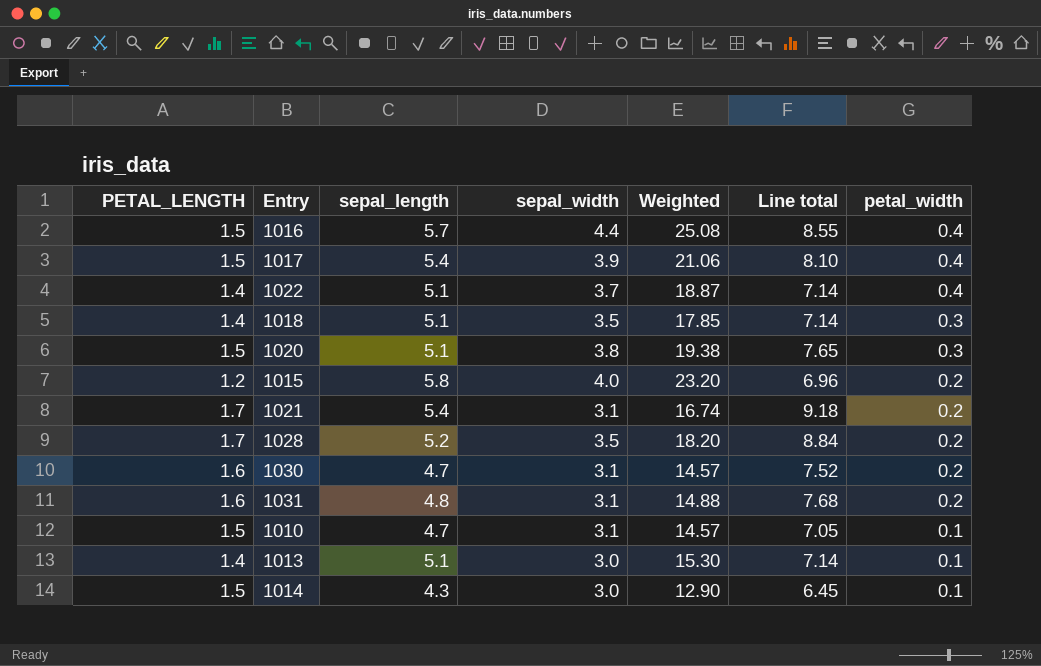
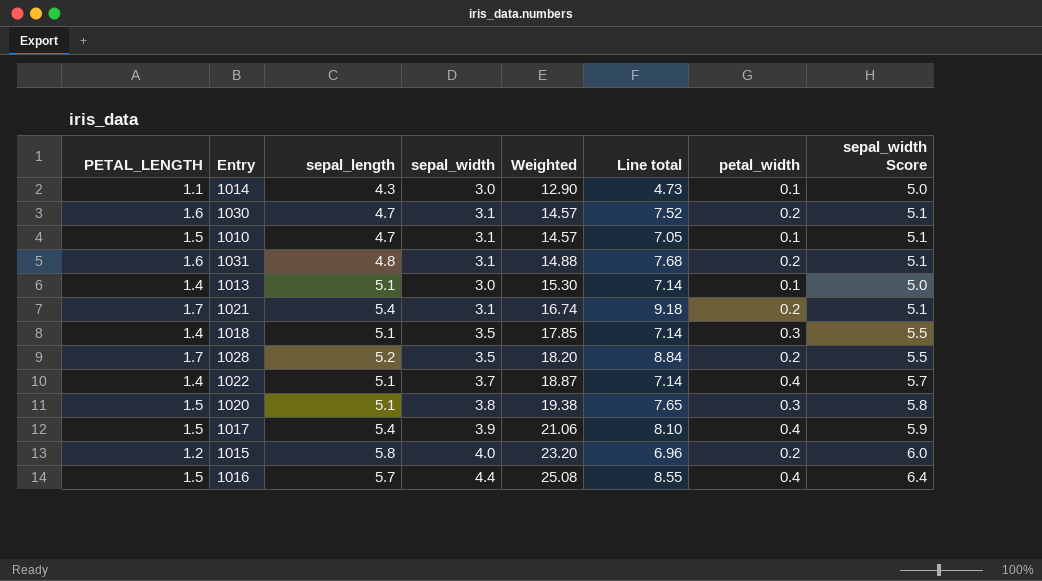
row order: petal_width descending -> Weighted ascending
column sepal_width Score | formula: none -> [sepal_width] + 2
1014 | PETAL_LENGTH: 1.5 -> 1.1
1014 | Line total: 6.45 -> 4.73

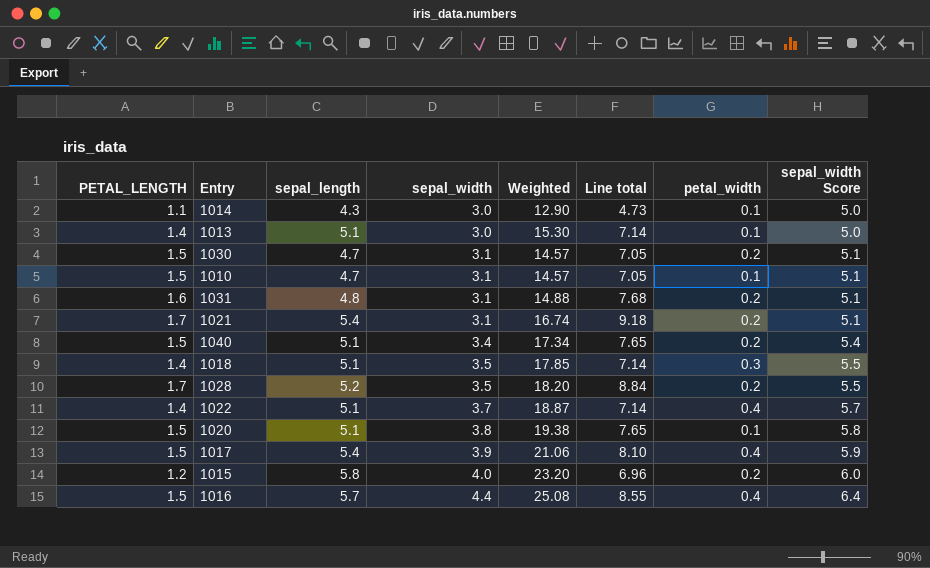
row order: Weighted ascending -> sepal_width ascending
1030 | PETAL_LENGTH: 1.6 -> 1.5
1030 | Line total: 7.52 -> 7.05
row 1040: none -> 1.5 | 5.1 | 3.4 | 17.34 | 7.65 | 0.2 | 5.4
1020 | petal_width: 0.3 -> 0.1

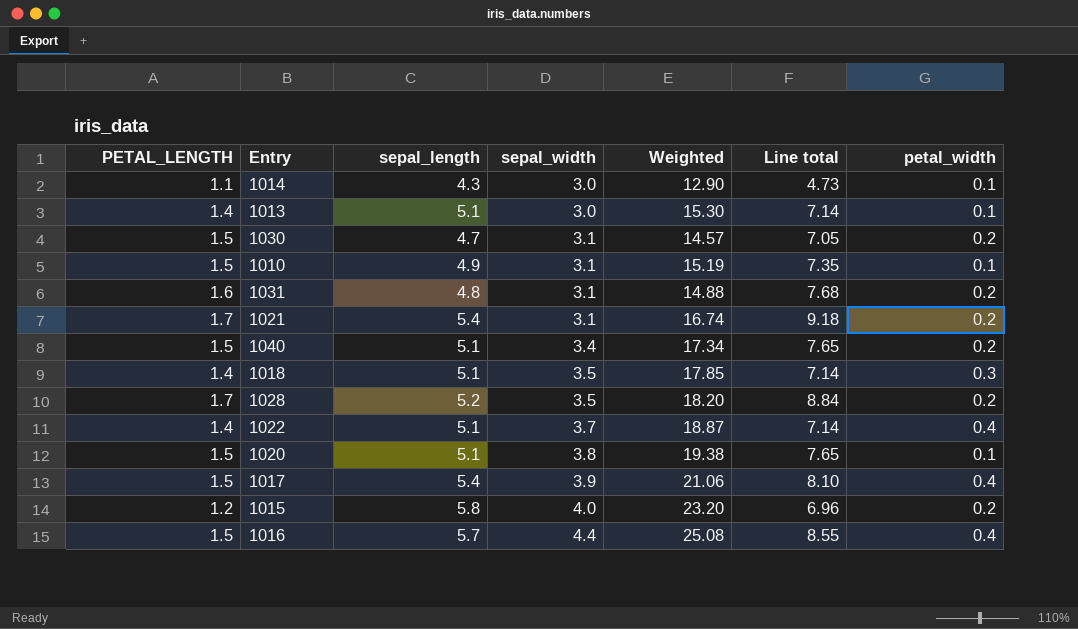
column sepal_width Score | formula: [sepal_width] + 2 -> none
1010 | sepal_length: 4.7 -> 4.9
1010 | Weighted: 14.57 -> 15.19
1010 | Line total: 7.05 -> 7.35

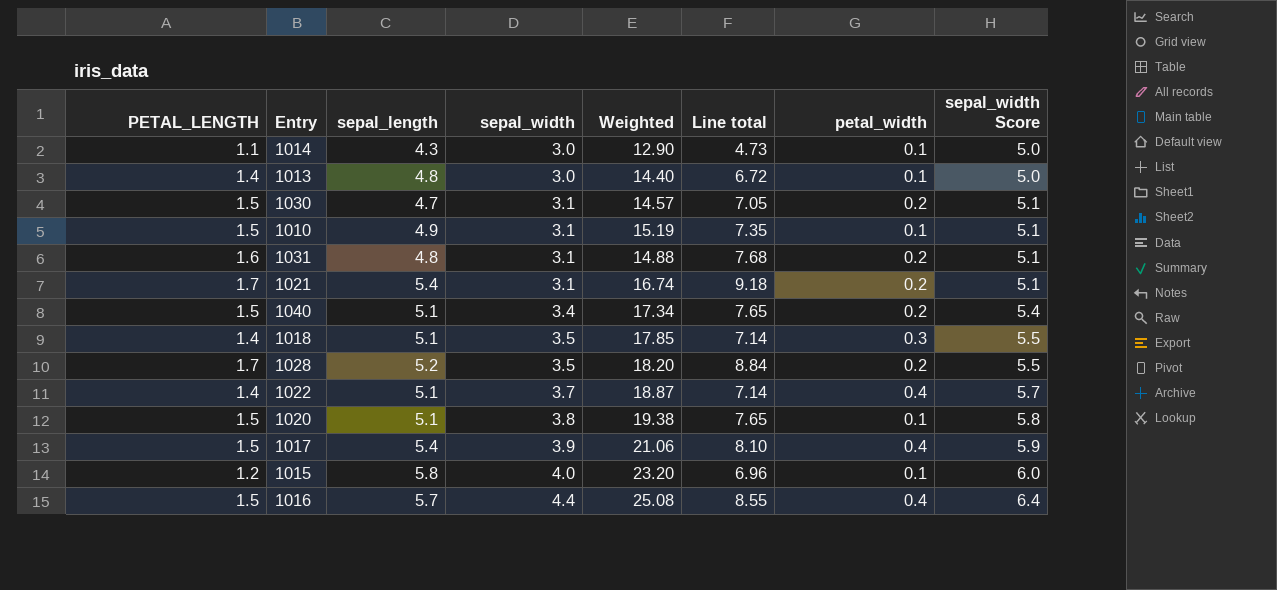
column sepal_width Score | formula: none -> [sepal_width] + 2
1013 | sepal_length: 5.1 -> 4.8
1013 | Weighted: 15.30 -> 14.40
1013 | Line total: 7.14 -> 6.72
1015 | petal_width: 0.2 -> 0.1

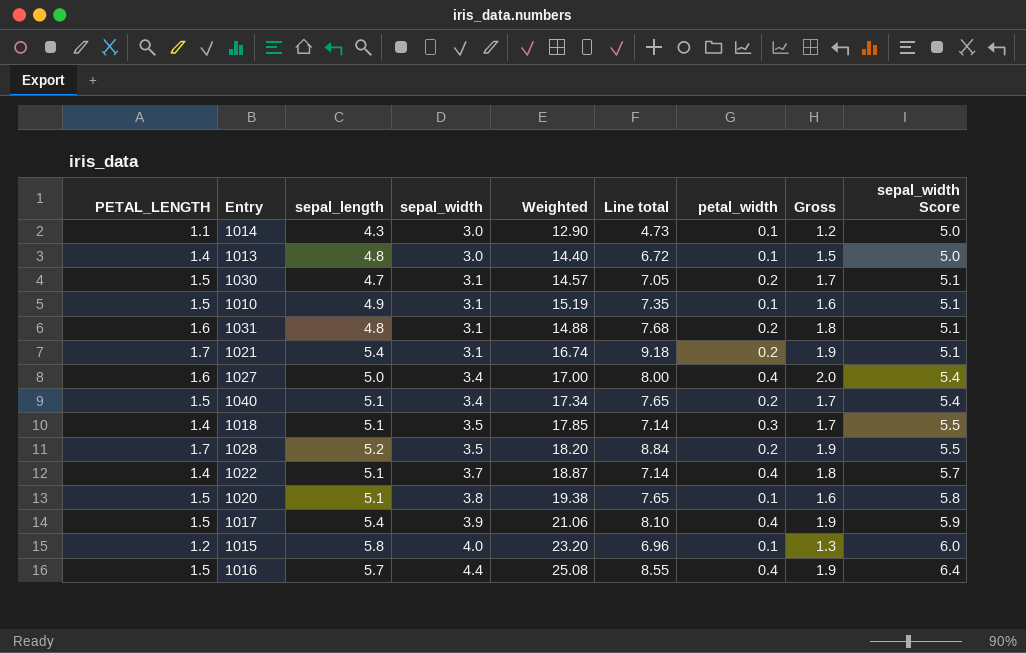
column Gross | formula: none -> [PETAL_LENGTH] + [petal_width]
row 1027: none -> 1.6 | 5.0 | 3.4 | 17.00 | 8.00 | 0.4 | 2.0 | 5.4

